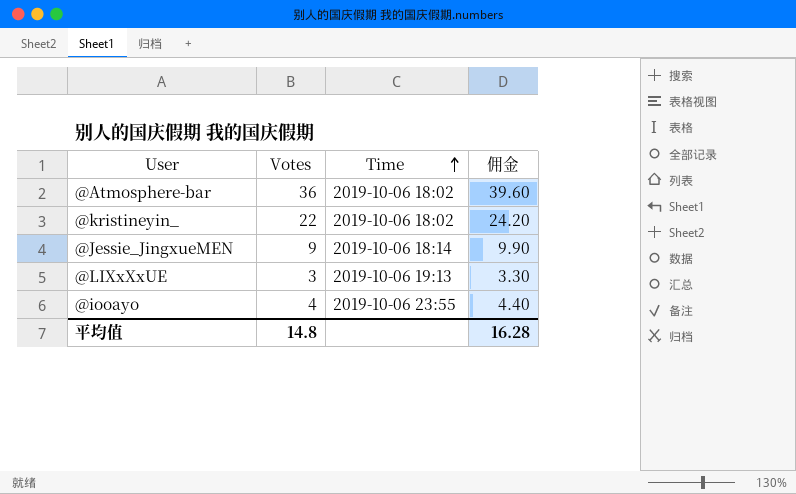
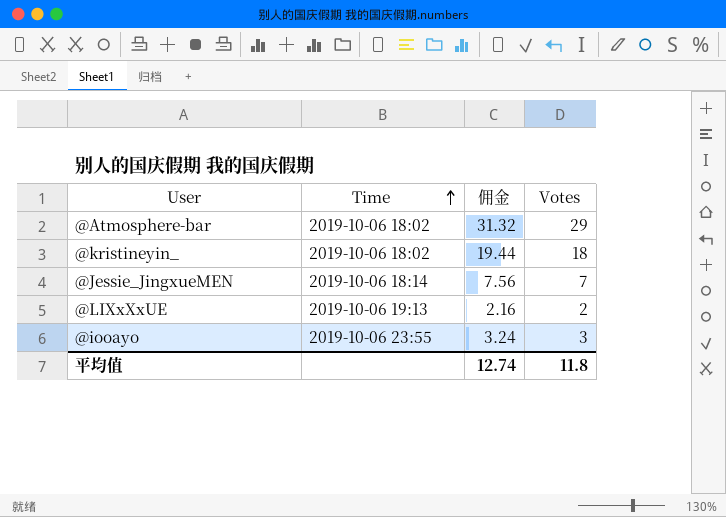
column 佣金 | formula: [Votes] * 1.1 -> [Votes] * 1.08
column Votes | position: 2 -> 4
@Atmosphere-bar | Votes: 36 -> 29
@kristineyin_ | Votes: 22 -> 18
@Jessie_JingxueMEN | Votes: 9 -> 7
@LIXxXxUE | Votes: 3 -> 2
@iooayo | Votes: 4 -> 3
平均值 | 佣金: 16.28 -> 12.74
平均值 | Votes: 14.8 -> 11.8

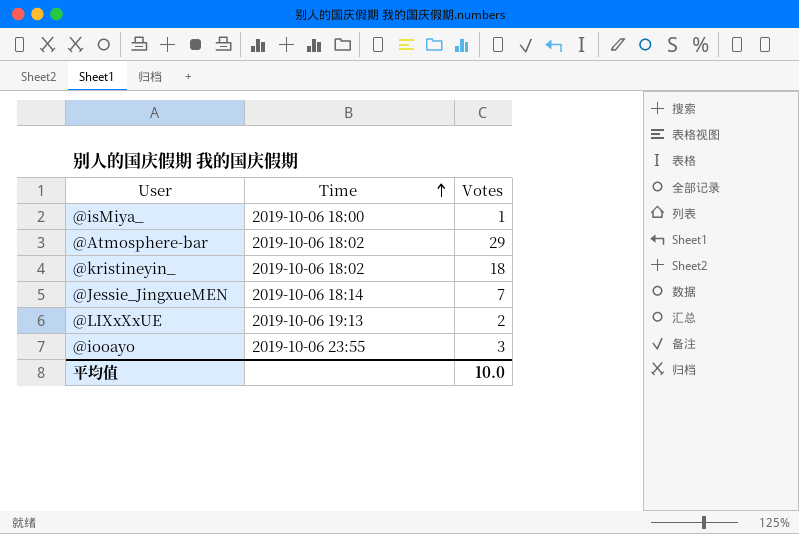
column 佣金 | formula: [Votes] * 1.08 -> none
row @isMiya_: none -> 2019-10-06 18:00 | 1
平均值 | Votes: 11.8 -> 10.0

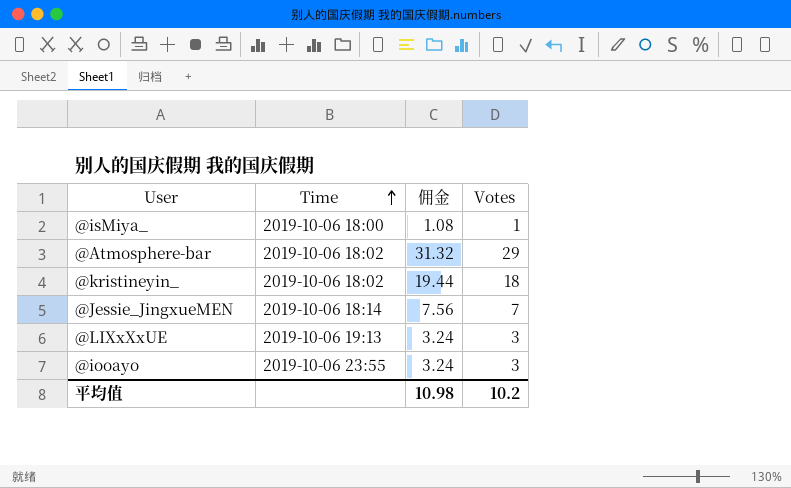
column 佣金 | formula: none -> [Votes] * 1.08
@LIXxXxUE | Votes: 2 -> 3
平均值 | Votes: 10.0 -> 10.2

